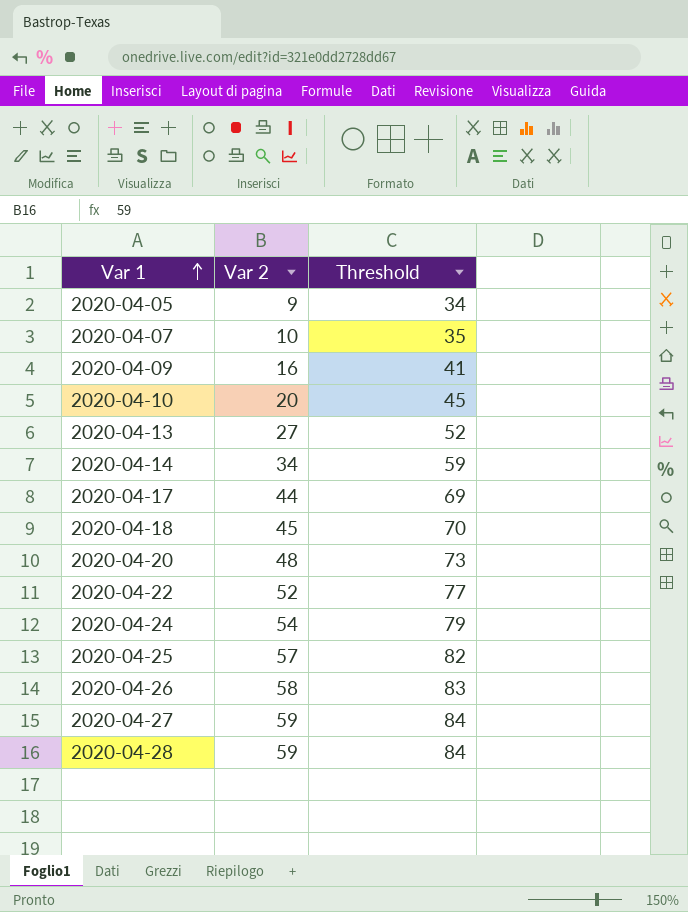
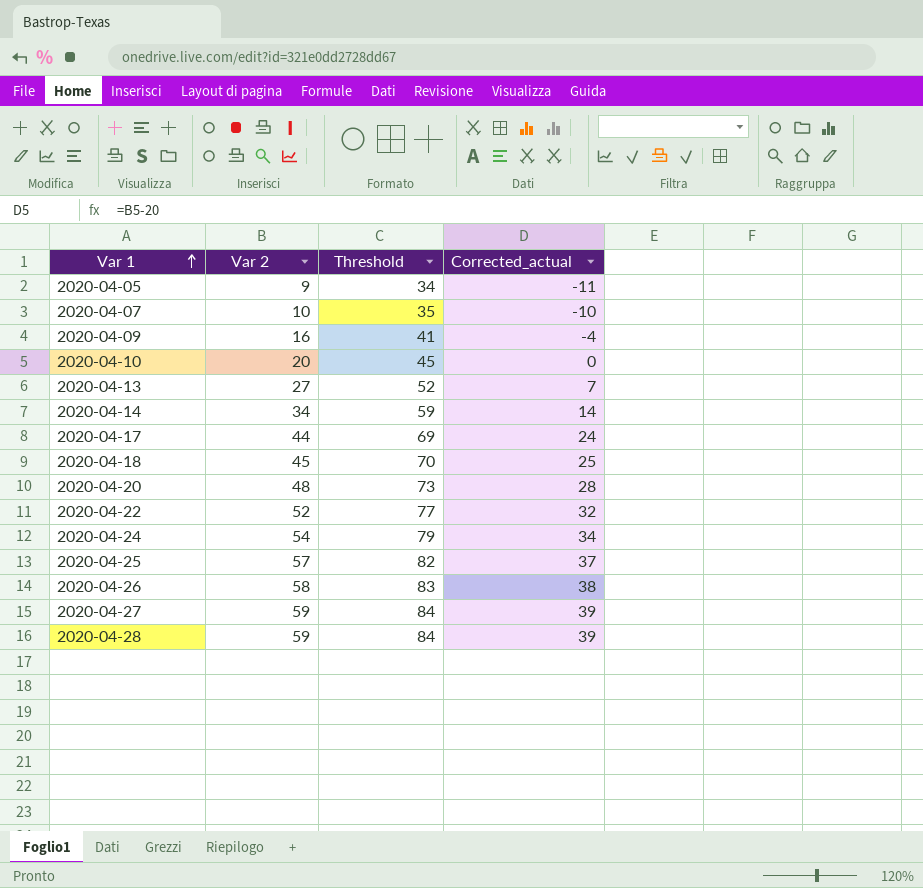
column Corrected_actual | formula: none -> [Var 2] - 20

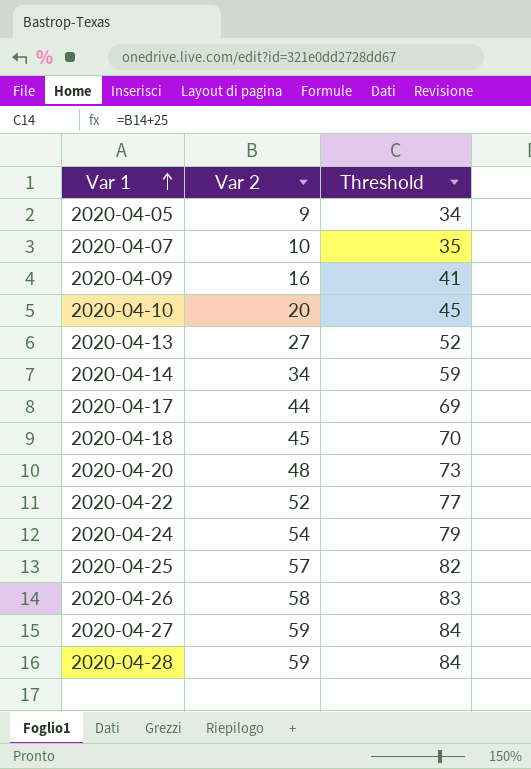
column Corrected_actual | formula: [Var 2] - 20 -> none

